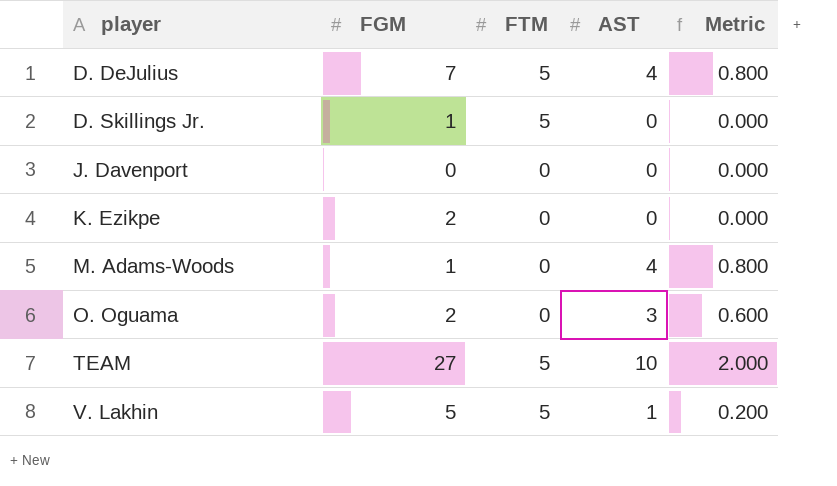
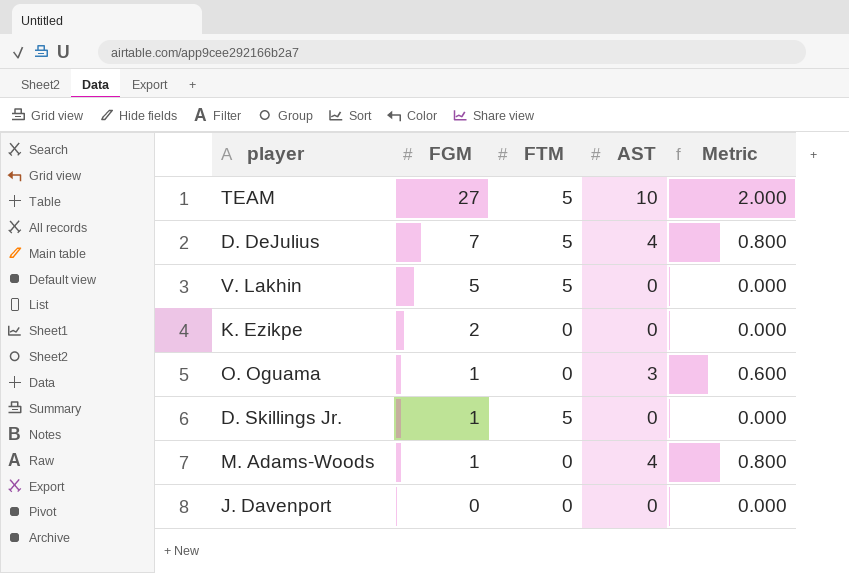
row order: player ascending -> FGM descending
V. Lakhin | AST: 1 -> 0
V. Lakhin | Metric: 0.200 -> 0.000
O. Oguama | FGM: 2 -> 1

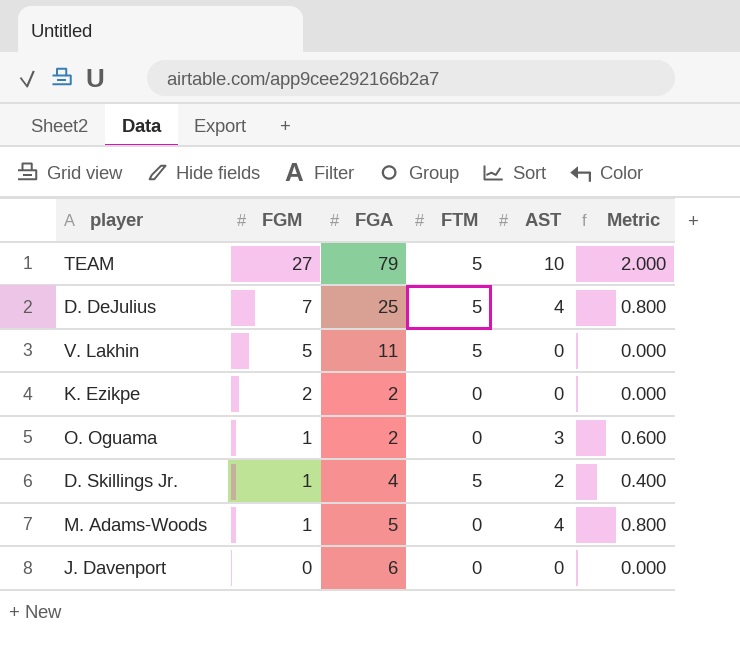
column FGA | position: none -> 3
D. Skillings Jr. | AST: 0 -> 2
D. Skillings Jr. | Metric: 0.000 -> 0.400

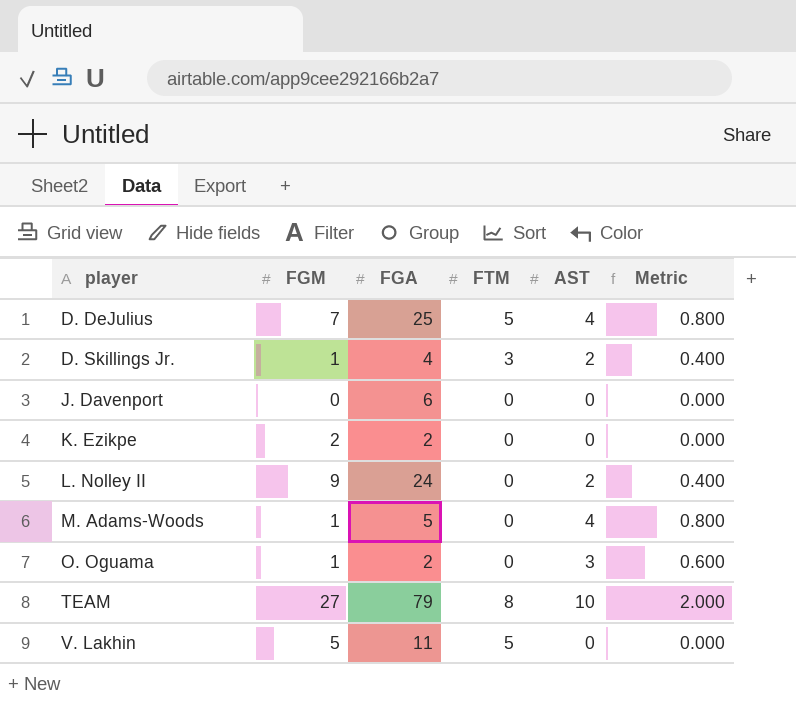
row order: FGM descending -> player ascending
D. Skillings Jr. | FTM: 5 -> 3
row L. Nolley II: none -> 9 | 24 | 0 | 2 | 0.400
TEAM | FTM: 5 -> 8

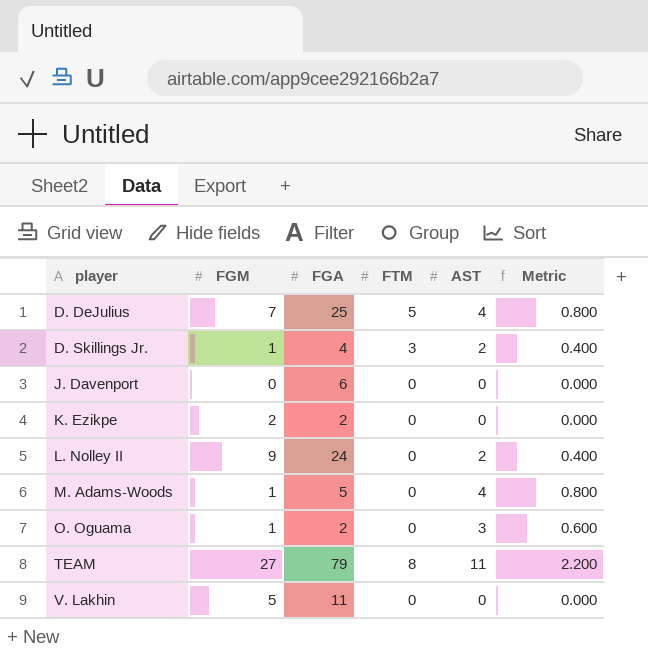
TEAM | AST: 10 -> 11
TEAM | Metric: 2.000 -> 2.200
V. Lakhin | FTM: 5 -> 0

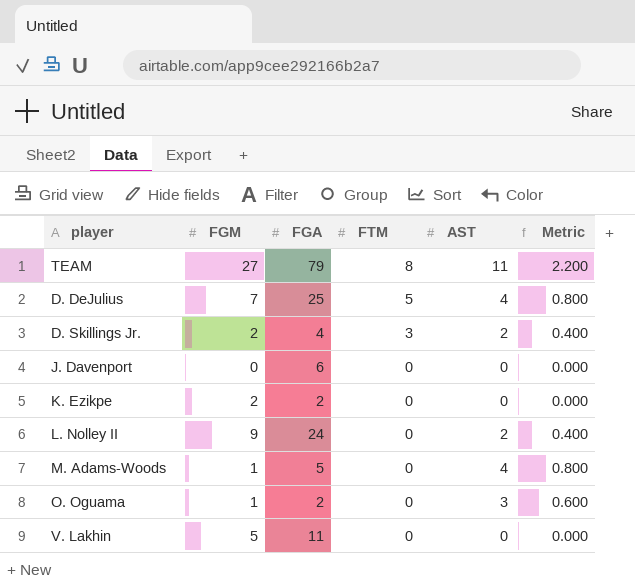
row order: player ascending -> FTM descending
D. Skillings Jr. | FGM: 1 -> 2

